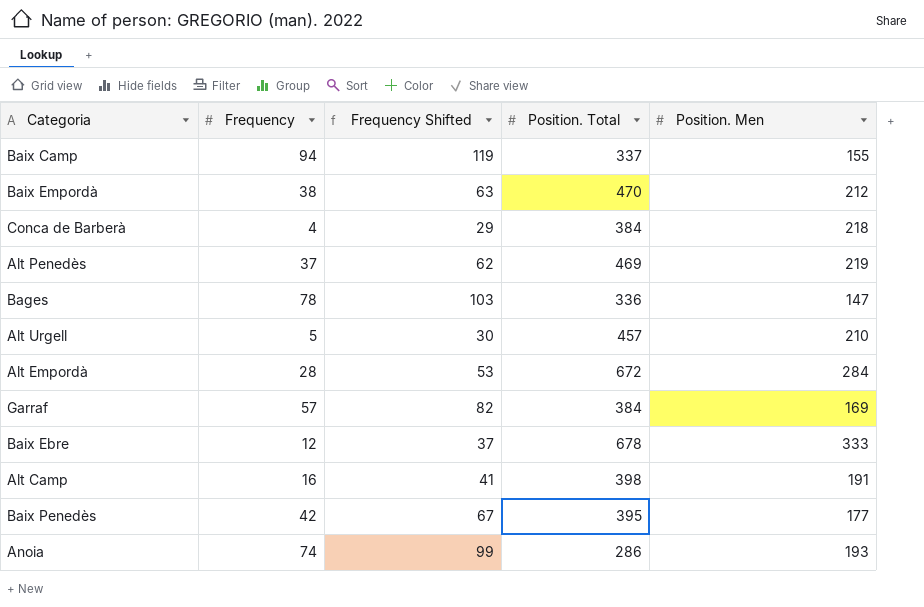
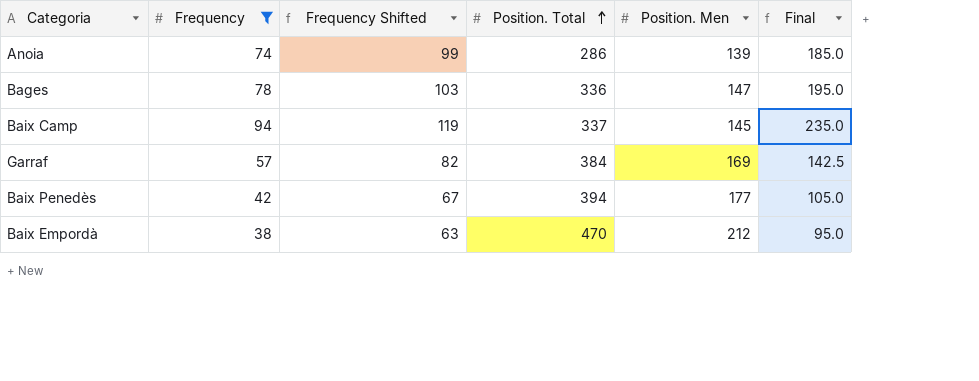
filter: none -> Frequency >= 38
row order: none -> Position. Total ascending
column Final | formula: none -> [Frequency] * 2.5
Anoia | Position. Men: 193 -> 139
Baix Camp | Position. Men: 155 -> 145
Baix Penedès | Position. Total: 395 -> 394

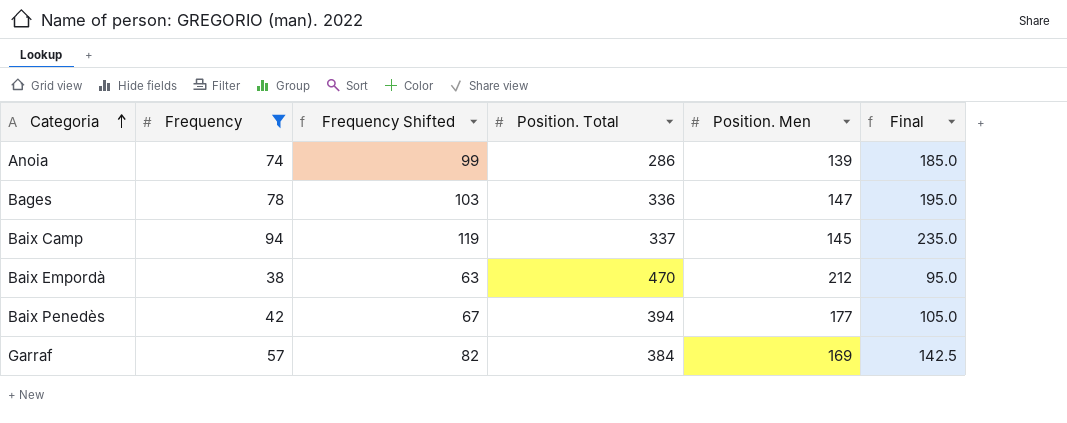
row order: Position. Total ascending -> Categoria ascending

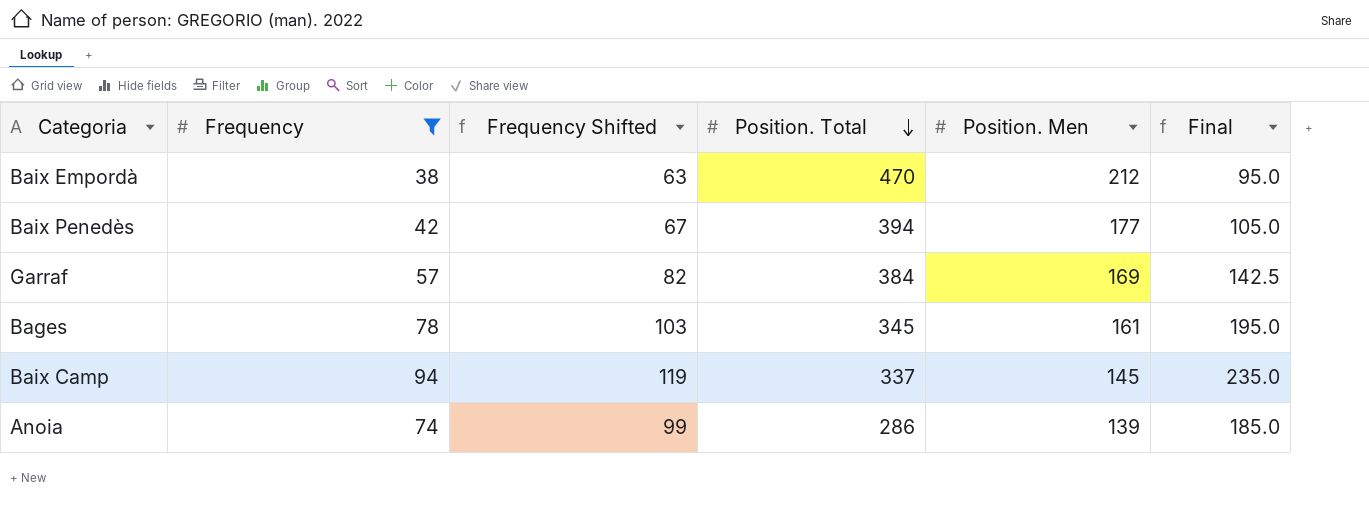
row order: Categoria ascending -> Position. Total descending
Bages | Position. Total: 336 -> 345
Bages | Position. Men: 147 -> 161

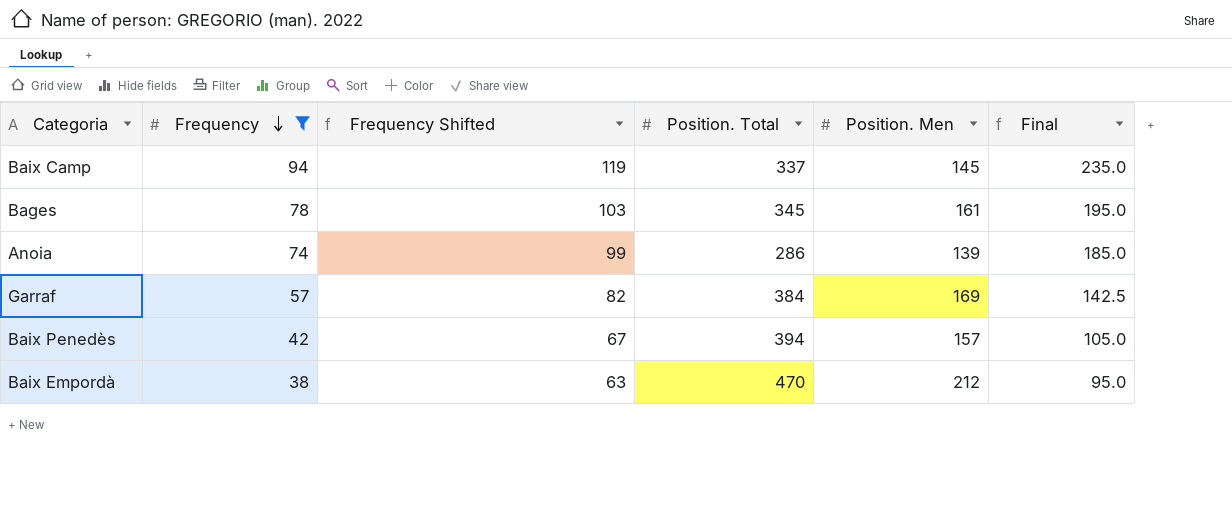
row order: Position. Total descending -> Frequency descending
Baix Penedès | Position. Men: 177 -> 157

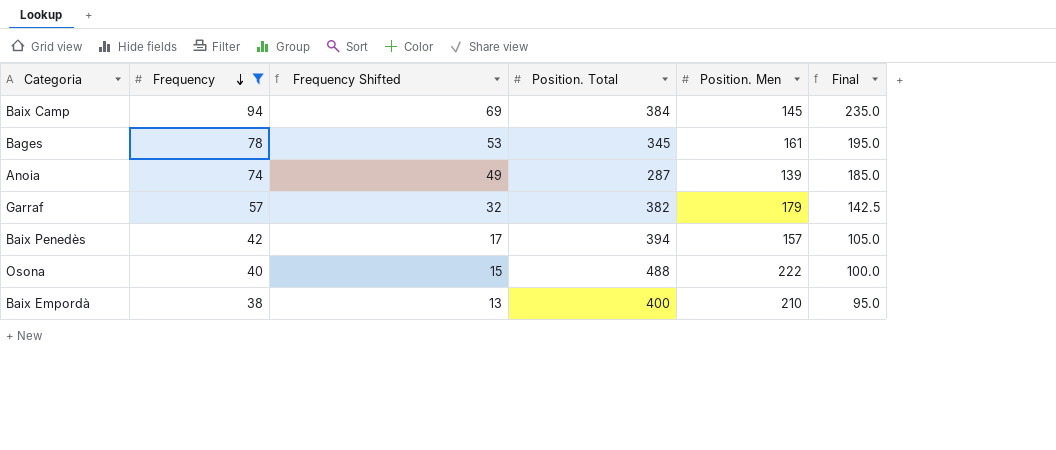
column Frequency Shifted | formula: [Frequency] + 25 -> [Frequency] - 25
Baix Camp | Position. Total: 337 -> 384
Anoia | Position. Total: 286 -> 287
Garraf | Position. Total: 384 -> 382
Garraf | Position. Men: 169 -> 179
row Osona: none -> 40 | 15 | 488 | 222 | 100.0
Baix Empordà | Position. Total: 470 -> 400
Baix Empordà | Position. Men: 212 -> 210

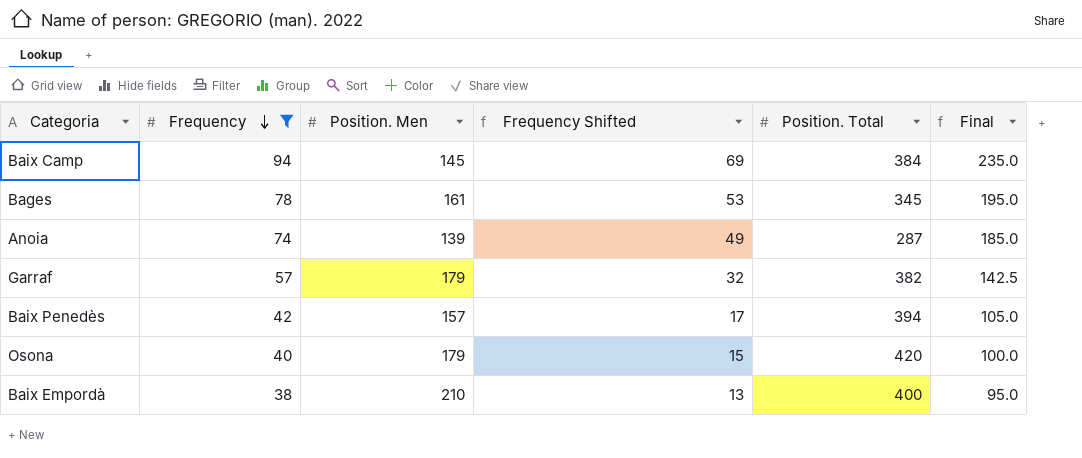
column Position. Men | position: 5 -> 3
Osona | Position. Men: 222 -> 179
Osona | Position. Total: 488 -> 420

